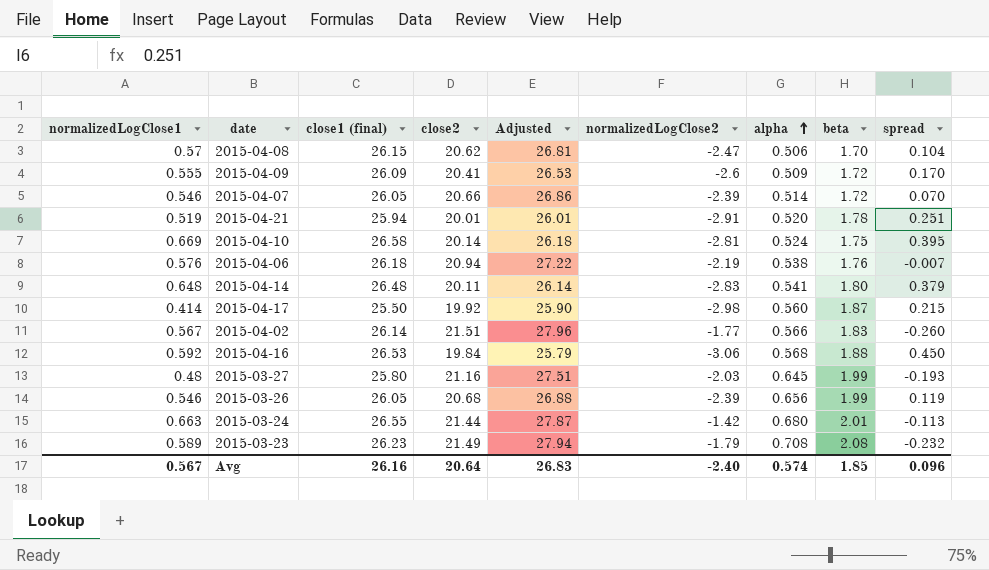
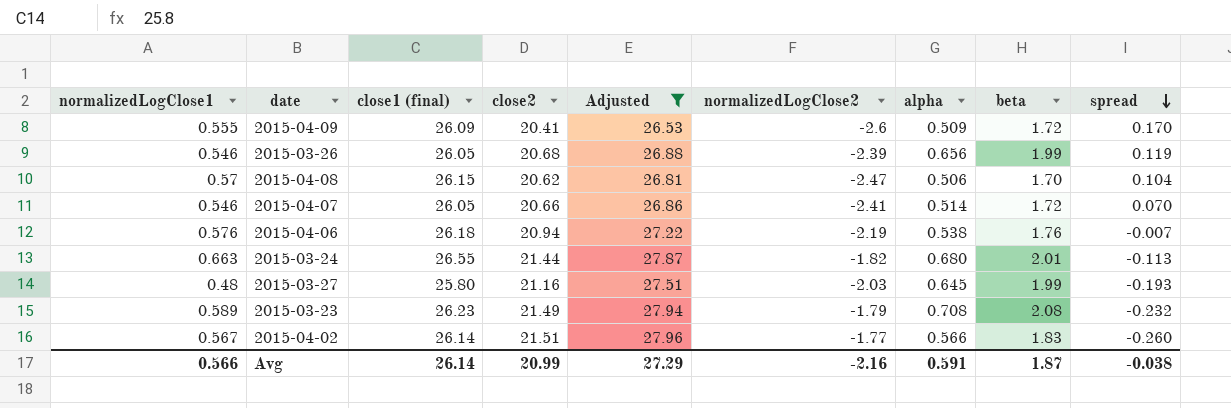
filter: none -> Adjusted >= 26.53
row order: alpha ascending -> spread descending
2015-04-07 | normalizedLogClose2: -2.39 -> -2.41
2015-03-24 | normalizedLogClose2: -1.42 -> -1.82
Avg | normalizedLogClose1: 0.567 -> 0.566
Avg | close1 (final): 26.16 -> 26.14
Avg | close2: 20.64 -> 20.99
Avg | Adjusted: 26.83 -> 27.29
Avg | normalizedLogClose2: -2.40 -> -2.16
Avg | alpha: 0.574 -> 0.591
Avg | beta: 1.85 -> 1.87
Avg | spread: 0.096 -> -0.038

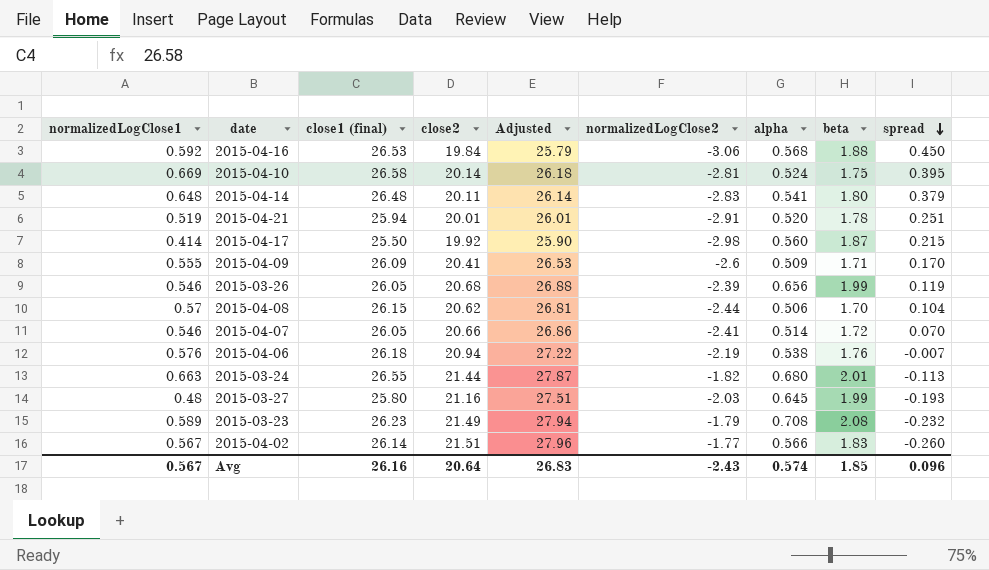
filter: Adjusted >= 26.53 -> none
2015-04-09 | beta: 1.72 -> 1.71
2015-04-08 | normalizedLogClose2: -2.47 -> -2.44
Avg | normalizedLogClose1: 0.566 -> 0.567
Avg | close1 (final): 26.14 -> 26.16
Avg | close2: 20.99 -> 20.64
Avg | Adjusted: 27.29 -> 26.83
Avg | normalizedLogClose2: -2.16 -> -2.43
Avg | alpha: 0.591 -> 0.574
Avg | beta: 1.87 -> 1.85
Avg | spread: -0.038 -> 0.096

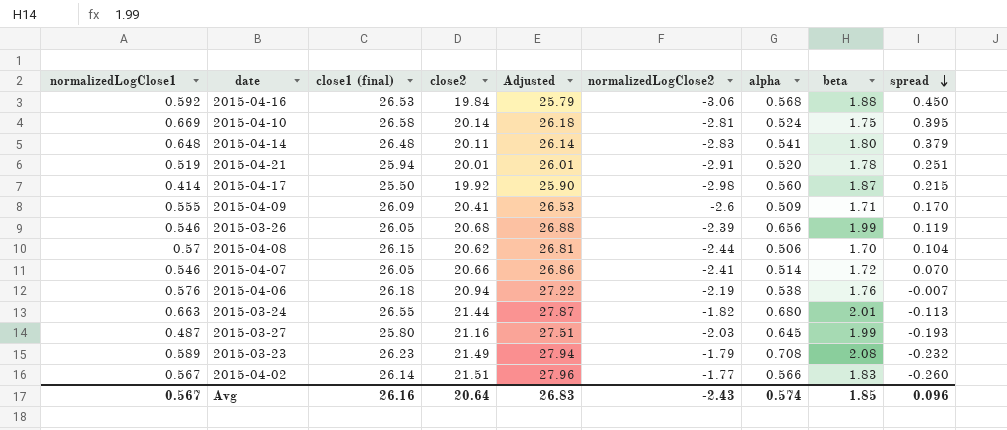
2015-03-27 | normalizedLogClose1: 0.48 -> 0.487

